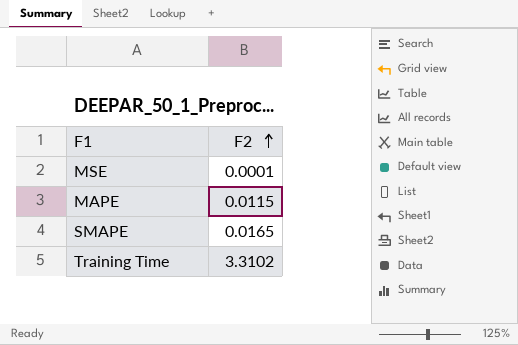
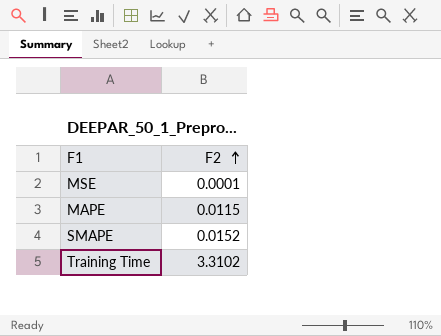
SMAPE | F2: 0.0165 -> 0.0152

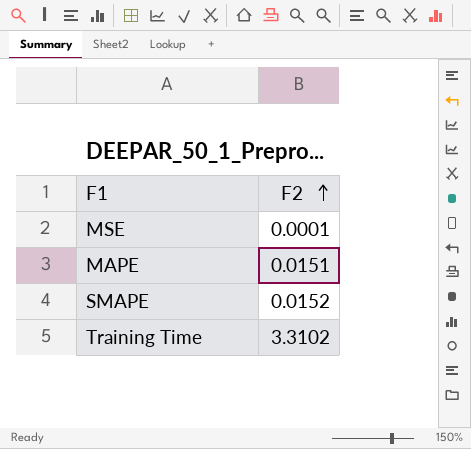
MAPE | F2: 0.0115 -> 0.0151

